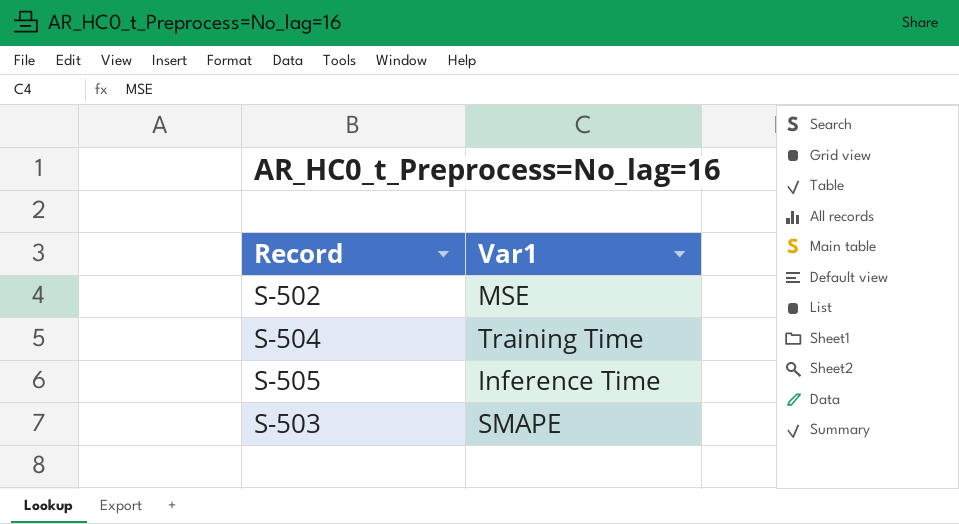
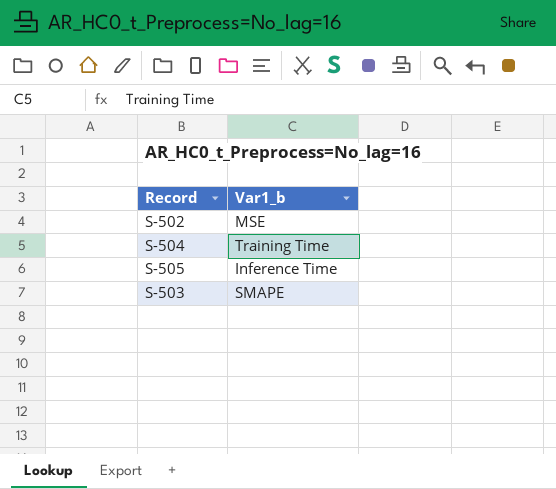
column name: Var1 -> Var1_b

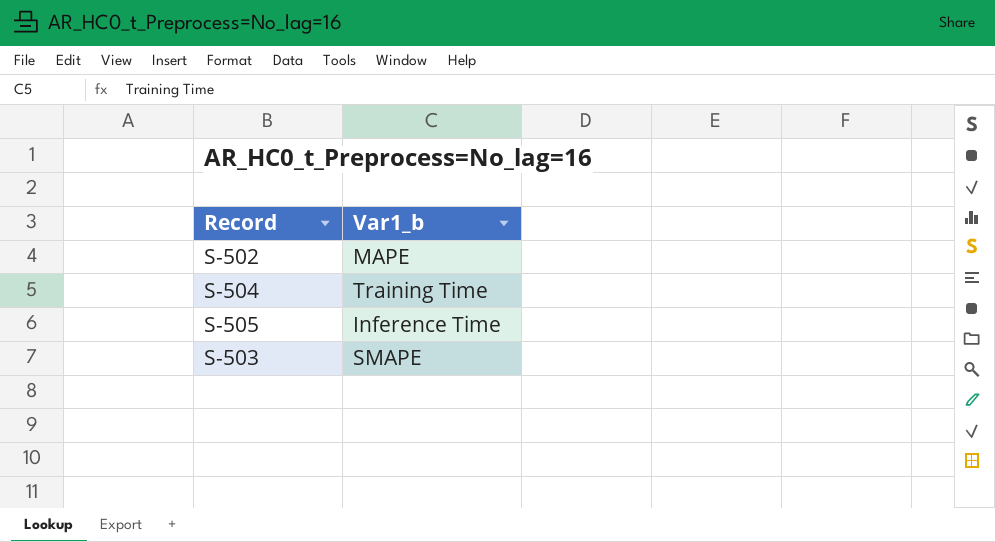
S-502 | Var1_b: MSE -> MAPE

